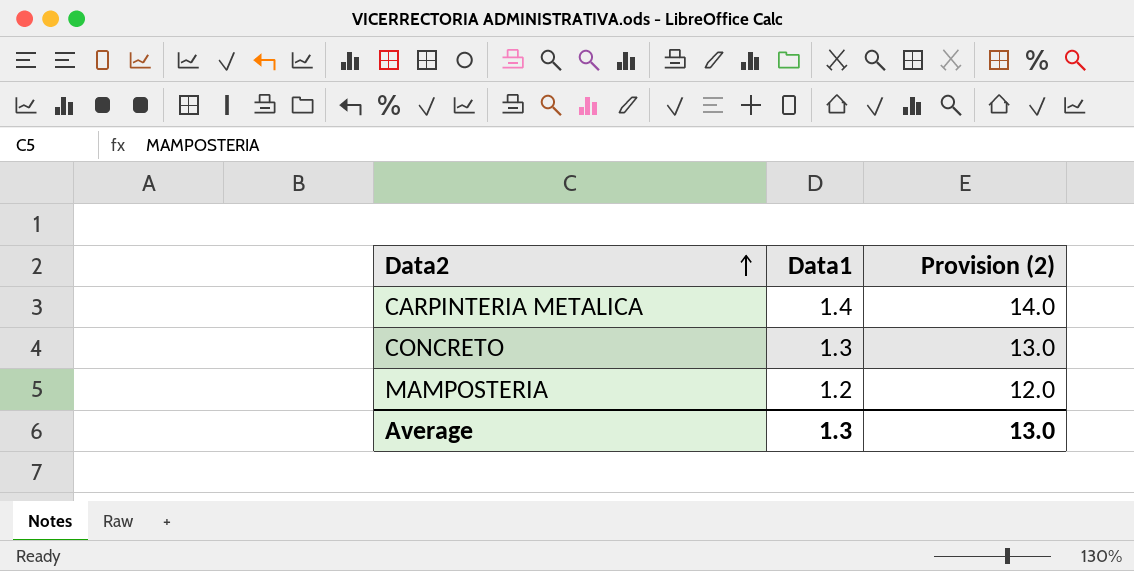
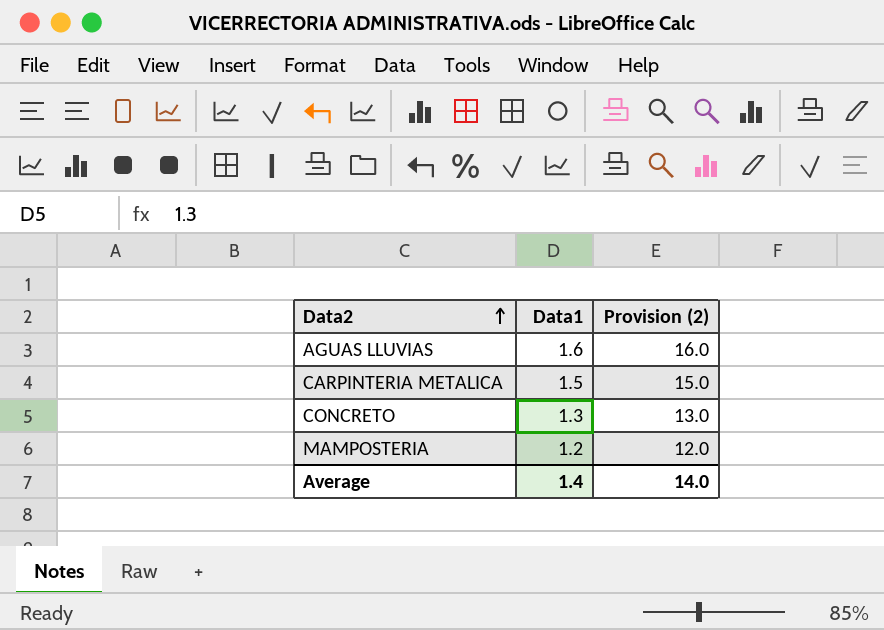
row AGUAS LLUVIAS: none -> 1.6 | 16.0
CARPINTERIA METALICA | Data1: 1.4 -> 1.5
CARPINTERIA METALICA | Provision (2): 14.0 -> 15.0
Average | Data1: 1.3 -> 1.4
Average | Provision (2): 13.0 -> 14.0

